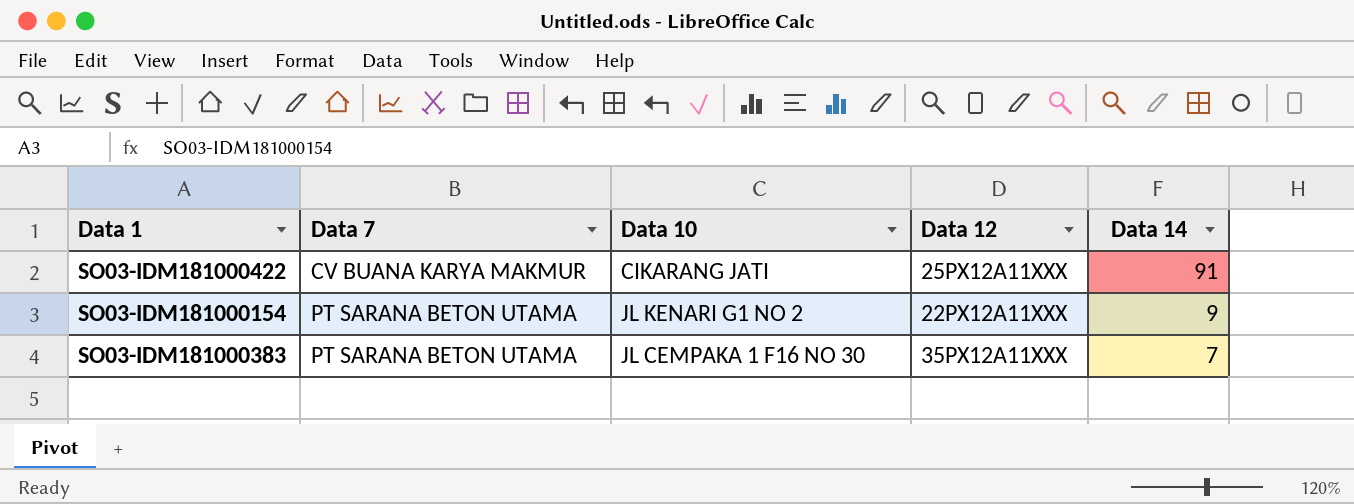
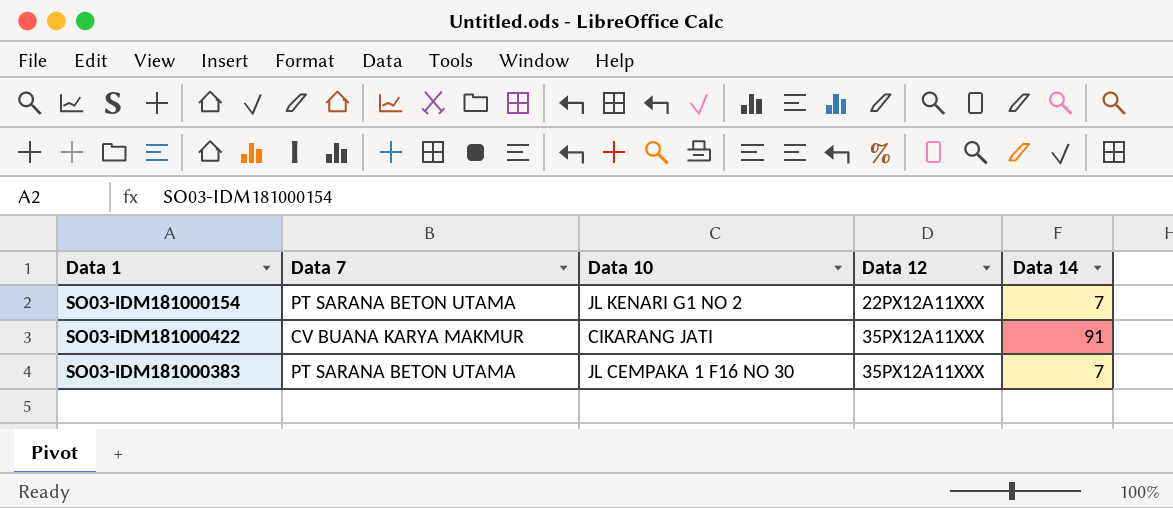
row order: Data 7 ascending -> Data 12 ascending
SO03-IDM181000154 | Data 14: 9 -> 7
SO03-IDM181000422 | Data 12: 25PX12A11XXX -> 35PX12A11XXX

